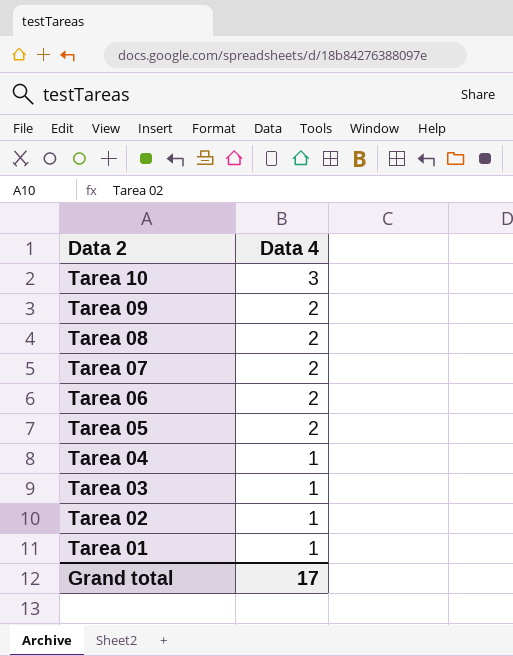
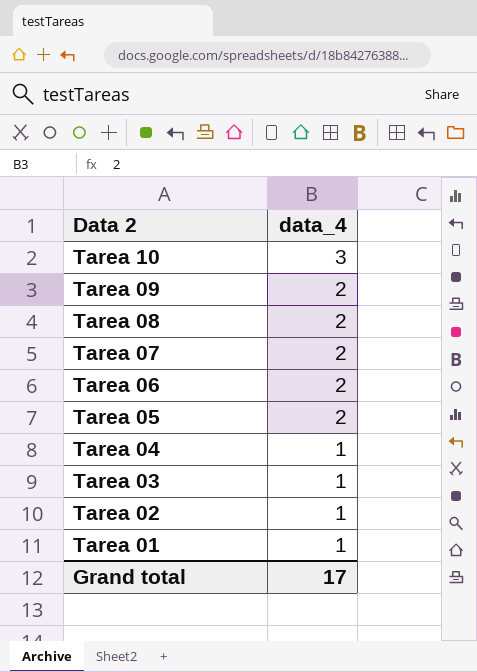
column name: Data 4 -> data_4

